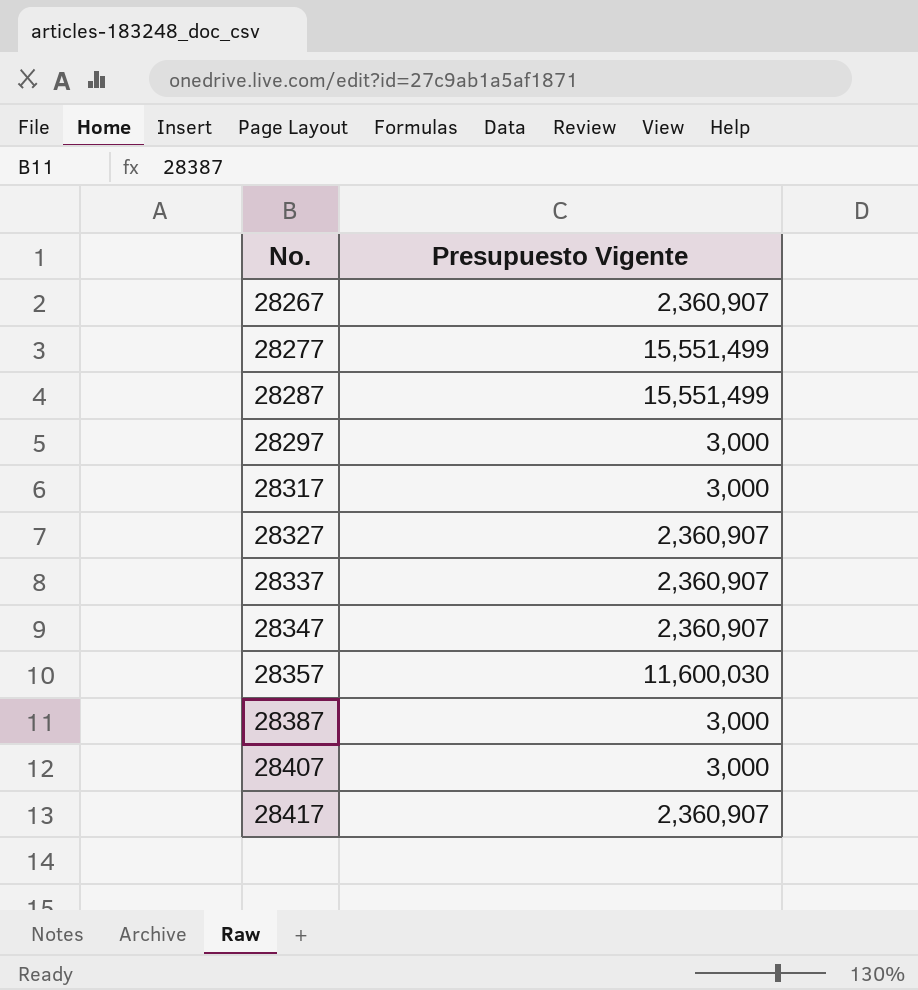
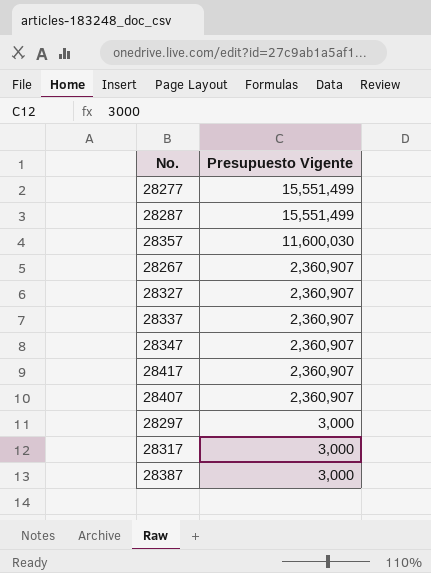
row order: No. ascending -> Presupuesto Vigente descending
28407 | Presupuesto Vigente: 3,000 -> 2,360,907

